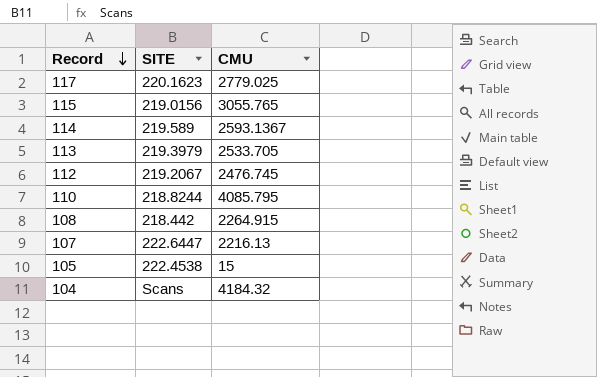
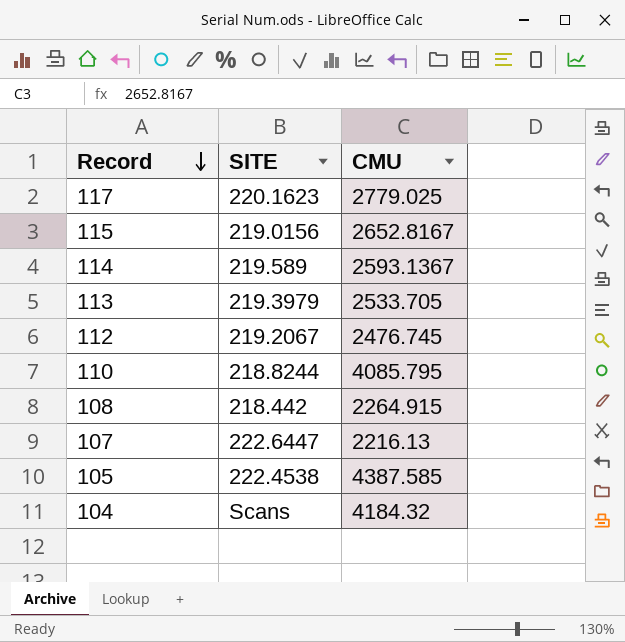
115 | CMU: 3055.765 -> 2652.8167
105 | CMU: 15 -> 4387.585

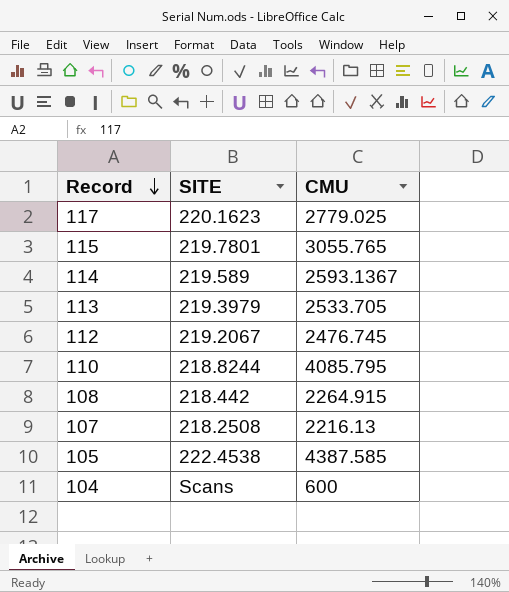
115 | SITE: 219.0156 -> 219.7801
115 | CMU: 2652.8167 -> 3055.765
107 | SITE: 222.6447 -> 218.2508
104 | CMU: 4184.32 -> 600

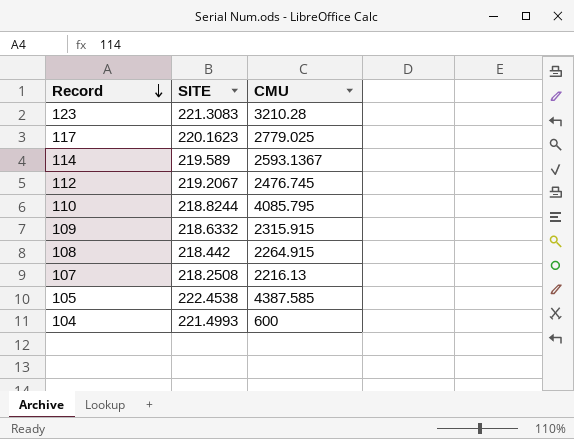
row 115: 219.7801 | 3055.765 -> none
row 113: 219.3979 | 2533.705 -> none
row 123: none -> 221.3083 | 3210.28
row 109: none -> 218.6332 | 2315.915
104 | SITE: Scans -> 221.4993

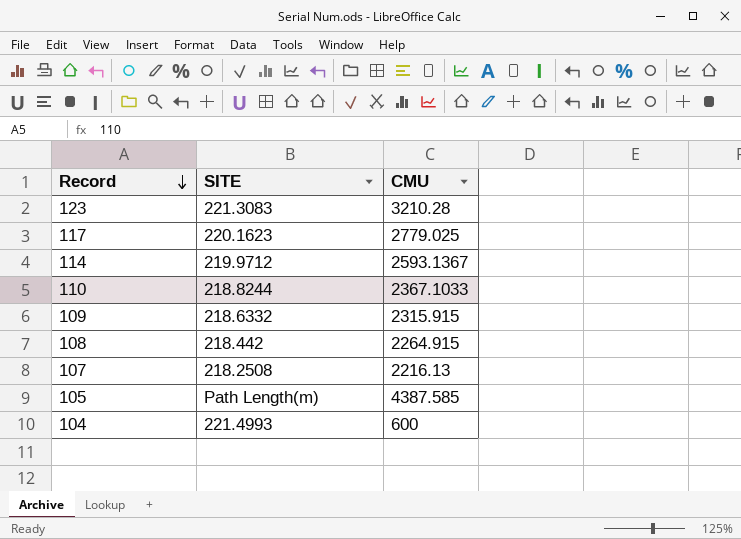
row 112: 219.2067 | 2476.745 -> none
114 | SITE: 219.589 -> 219.9712
110 | CMU: 4085.795 -> 2367.1033
105 | SITE: 222.4538 -> Path Length(m)

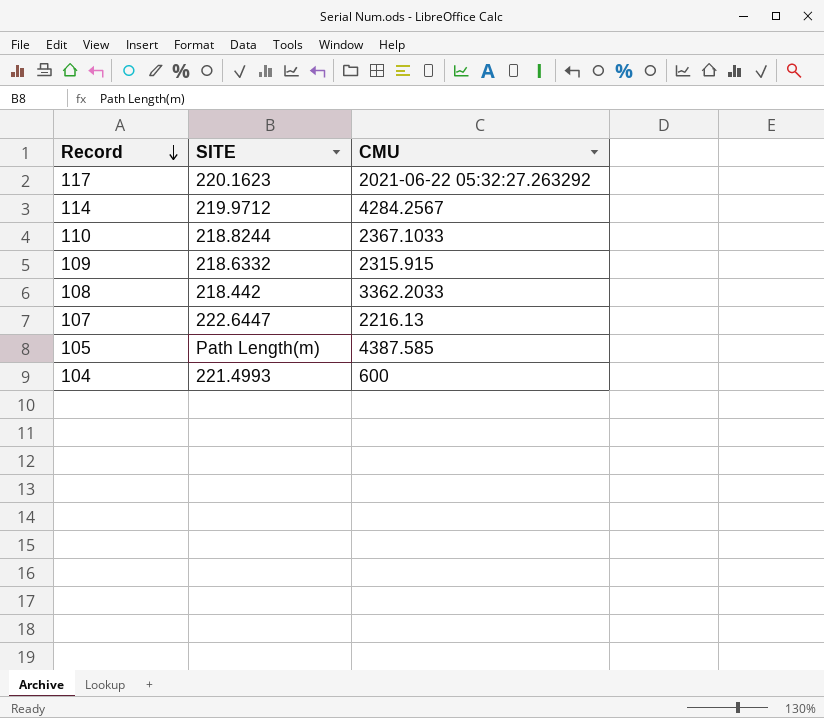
row 123: 221.3083 | 3210.28 -> none
117 | CMU: 2779.025 -> 2021-06-22 05:32:27.263292
114 | CMU: 2593.1367 -> 4284.2567
108 | CMU: 2264.915 -> 3362.2033
107 | SITE: 218.2508 -> 222.6447

